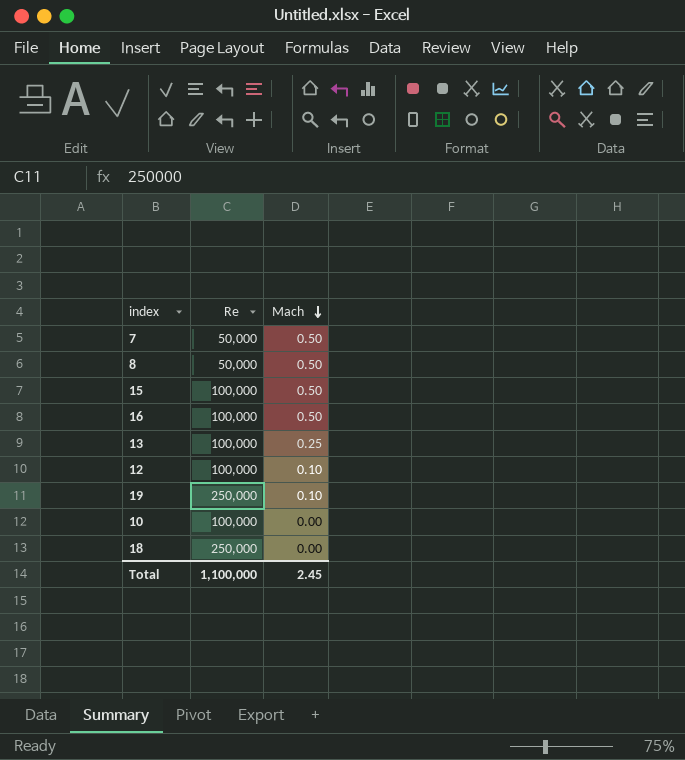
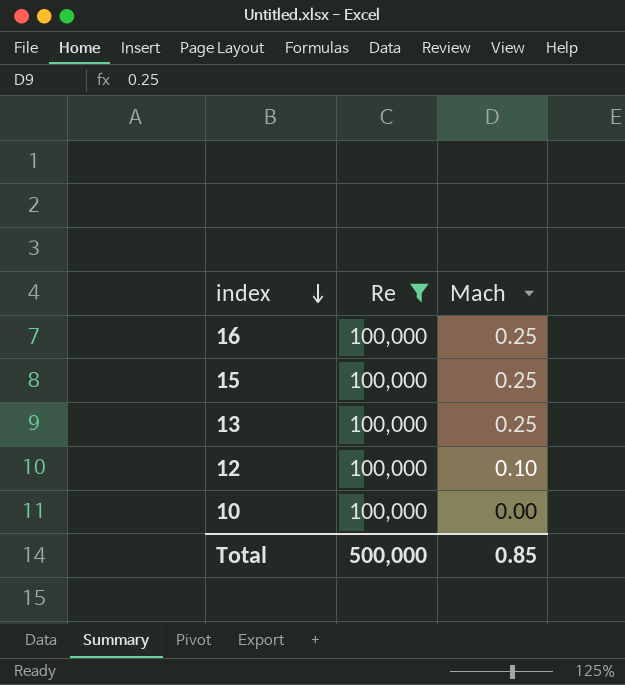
filter: none -> Re = 100,000
row order: Mach descending -> index descending
16 | Mach: 0.50 -> 0.25
15 | Mach: 0.50 -> 0.25
Total | Re: 1,100,000 -> 500,000
Total | Mach: 2.45 -> 0.85

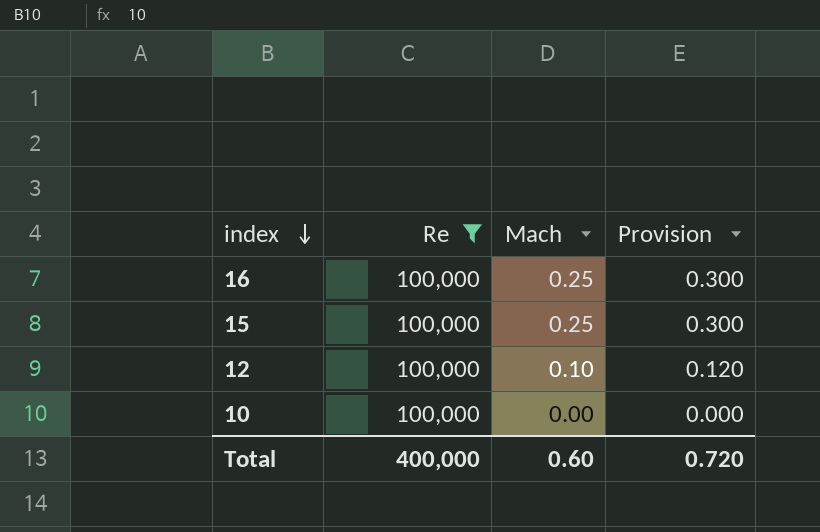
column Provision | formula: none -> [Mach] * 1.2
row 13: 100,000 | 0.25 -> none
Total | Re: 500,000 -> 400,000
Total | Mach: 0.85 -> 0.60

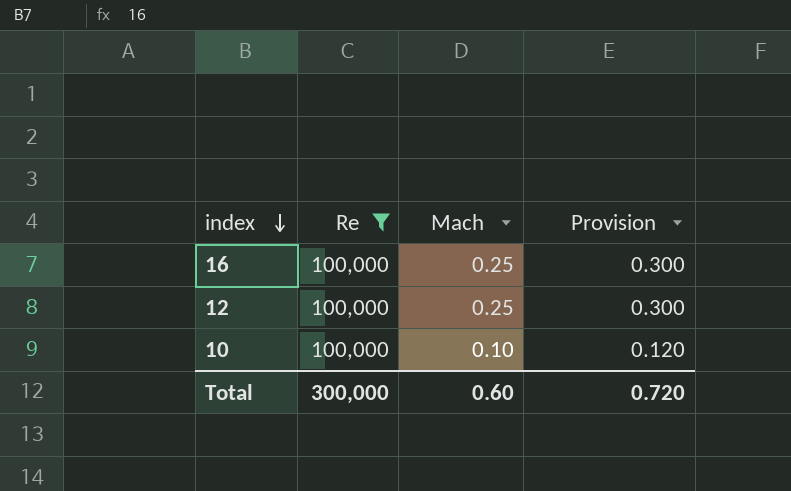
row 15: 100,000 | 0.25 | 0.300 -> none
12 | Mach: 0.10 -> 0.25
12 | Provision: 0.120 -> 0.300
10 | Mach: 0.00 -> 0.10
10 | Provision: 0.000 -> 0.120
Total | Re: 400,000 -> 300,000

